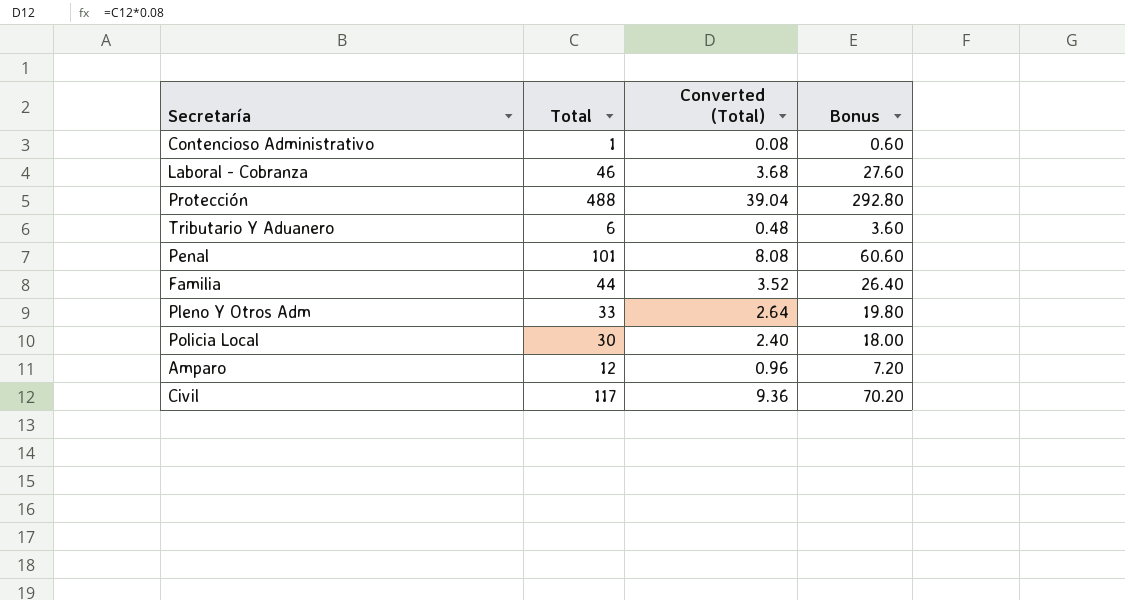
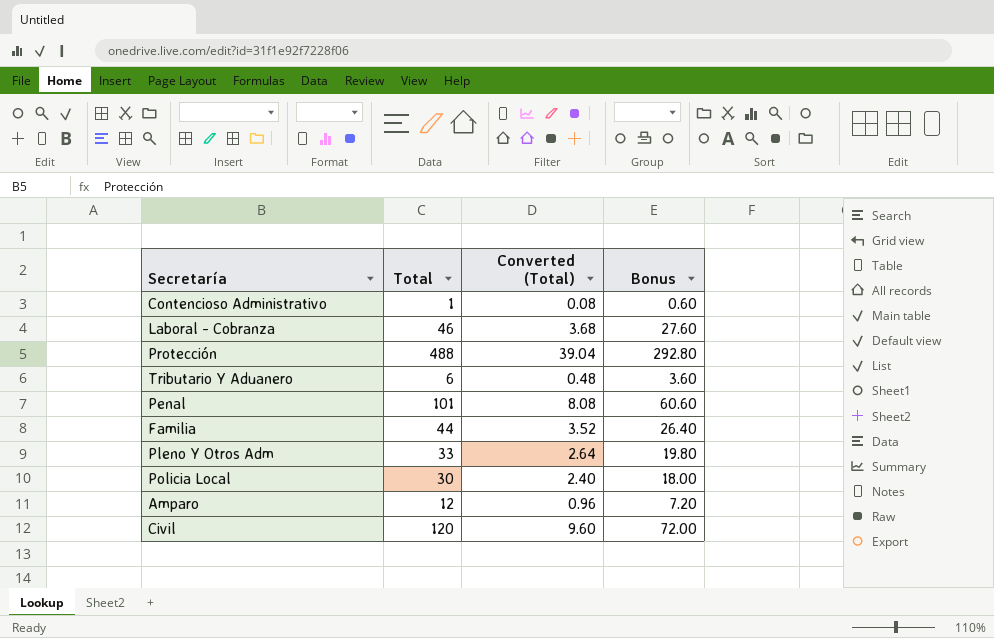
Civil | Total: 117 -> 120
Civil | Converted (Total): 9.36 -> 9.60
Civil | Bonus: 70.20 -> 72.00

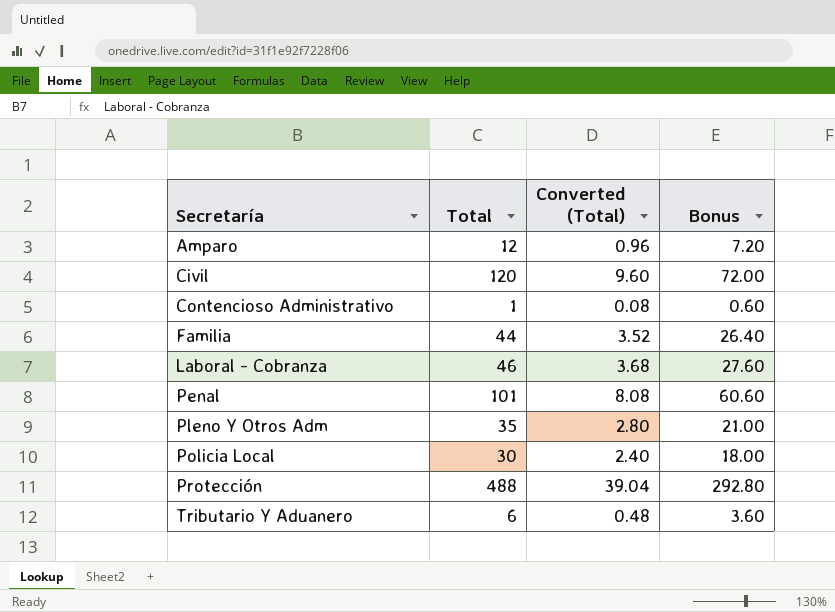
row order: none -> Secretaría ascending
Pleno Y Otros Adm | Total: 33 -> 35
Pleno Y Otros Adm | Converted (Total): 2.64 -> 2.80
Pleno Y Otros Adm | Bonus: 19.80 -> 21.00

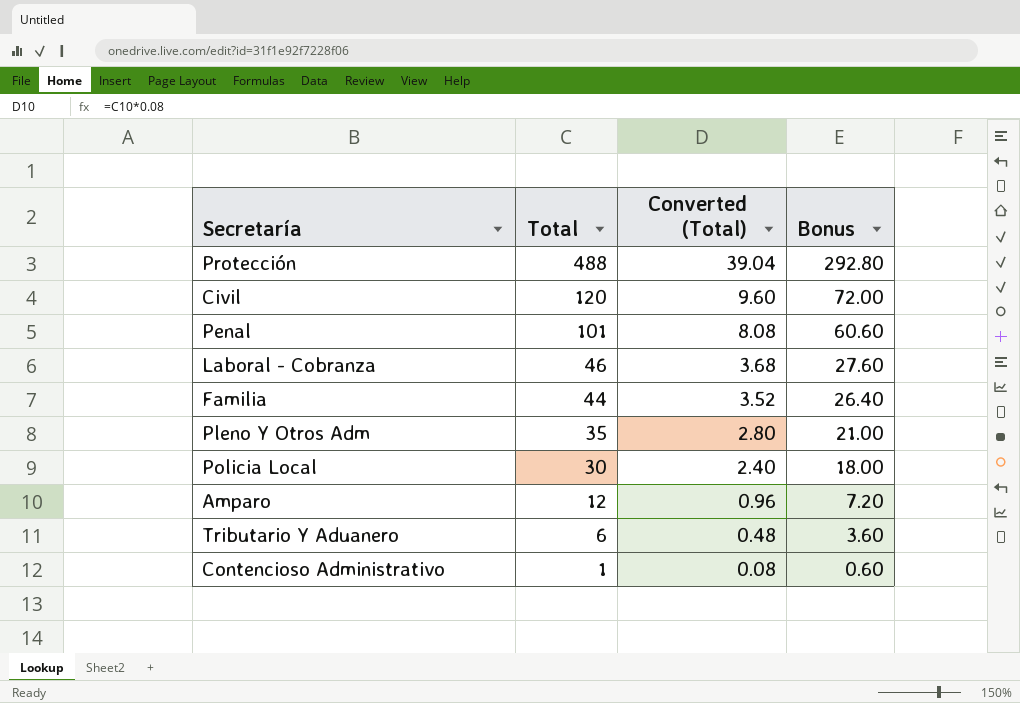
row order: Secretaría ascending -> Total descending

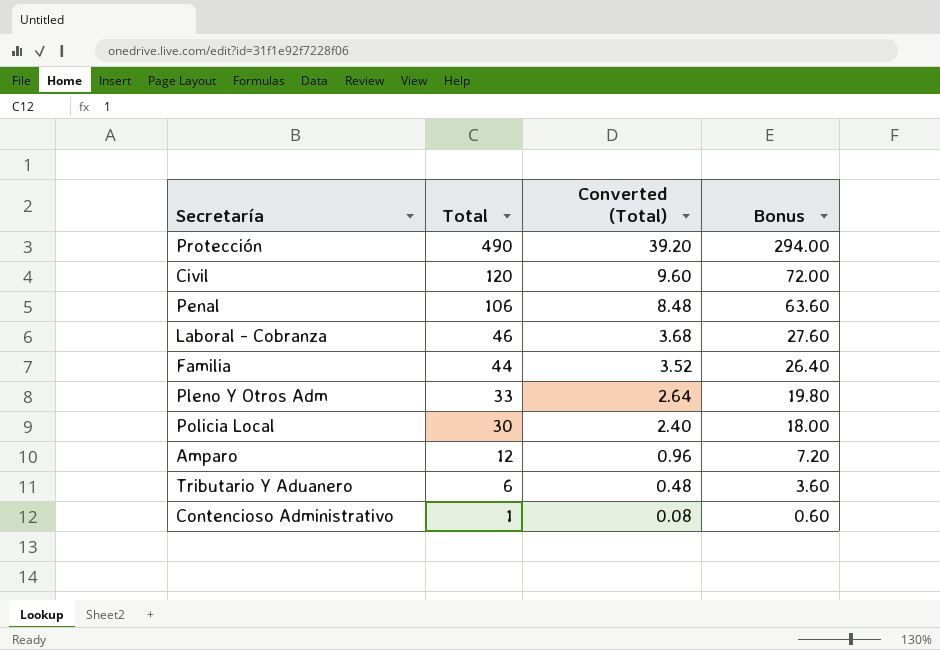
Protección | Total: 488 -> 490
Protección | Converted (Total): 39.04 -> 39.20
Protección | Bonus: 292.80 -> 294.00
Penal | Total: 101 -> 106
Penal | Converted (Total): 8.08 -> 8.48
Penal | Bonus: 60.60 -> 63.60
Pleno Y Otros Adm | Total: 35 -> 33
Pleno Y Otros Adm | Converted (Total): 2.80 -> 2.64
Pleno Y Otros Adm | Bonus: 21.00 -> 19.80

